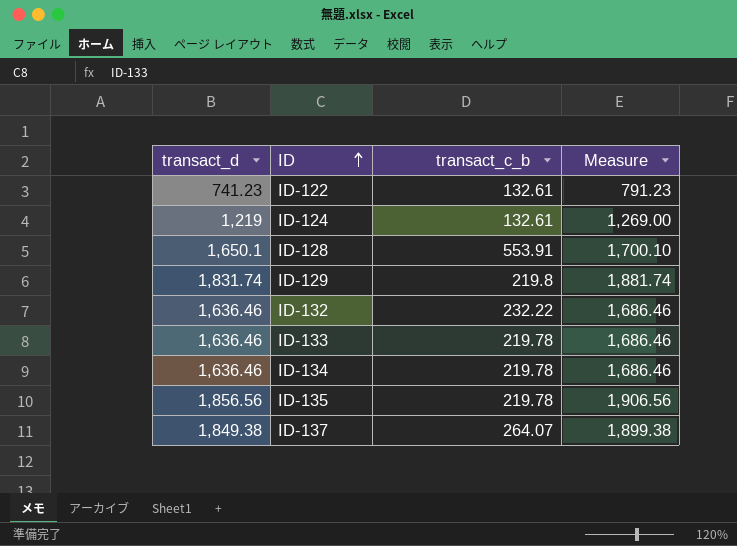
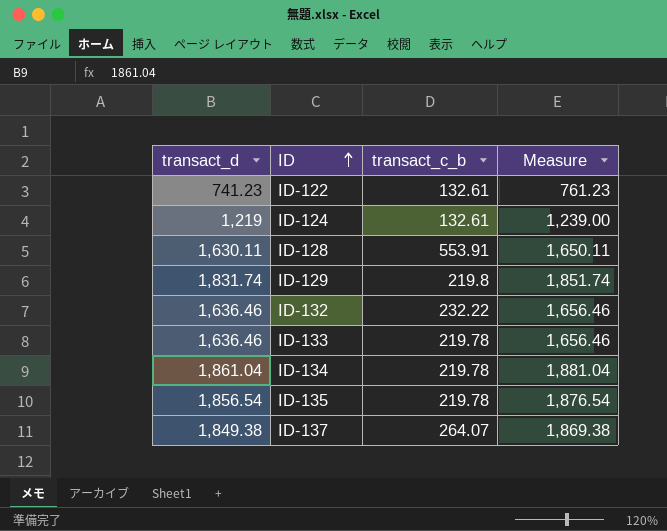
column Measure | formula: [transact_d] + 50 -> [transact_d] + 20
ID-128 | transact_d: 1,650.1 -> 1,630.11
ID-134 | transact_d: 1,636.46 -> 1,861.04
ID-135 | transact_d: 1,856.56 -> 1,856.54

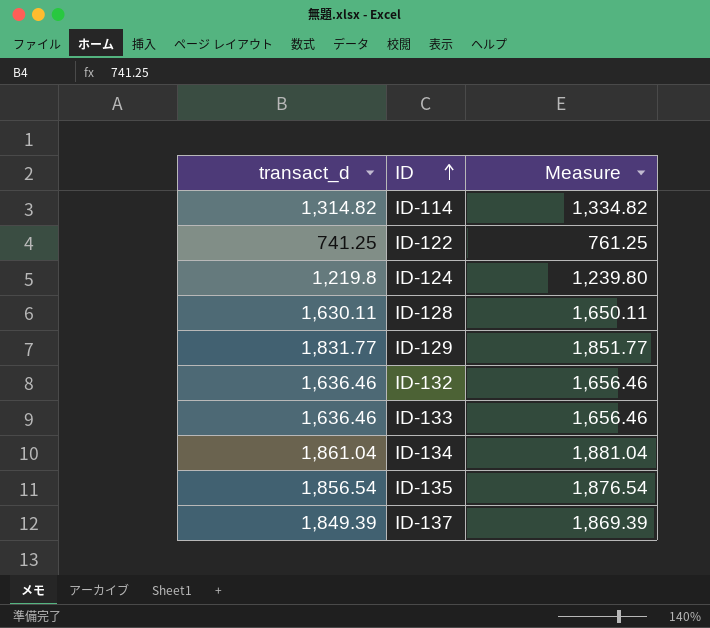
column transact_c_b | position: 3 -> none
row ID-114: none -> 1,314.82 | 1,334.82
ID-122 | transact_d: 741.23 -> 741.25
ID-122 | Measure: 761.23 -> 761.25
ID-124 | transact_d: 1,219 -> 1,219.8
ID-124 | Measure: 1,239.00 -> 1,239.80
ID-129 | transact_d: 1,831.74 -> 1,831.77
ID-129 | Measure: 1,851.74 -> 1,851.77
ID-137 | transact_d: 1,849.38 -> 1,849.39
ID-137 | Measure: 1,869.38 -> 1,869.39

